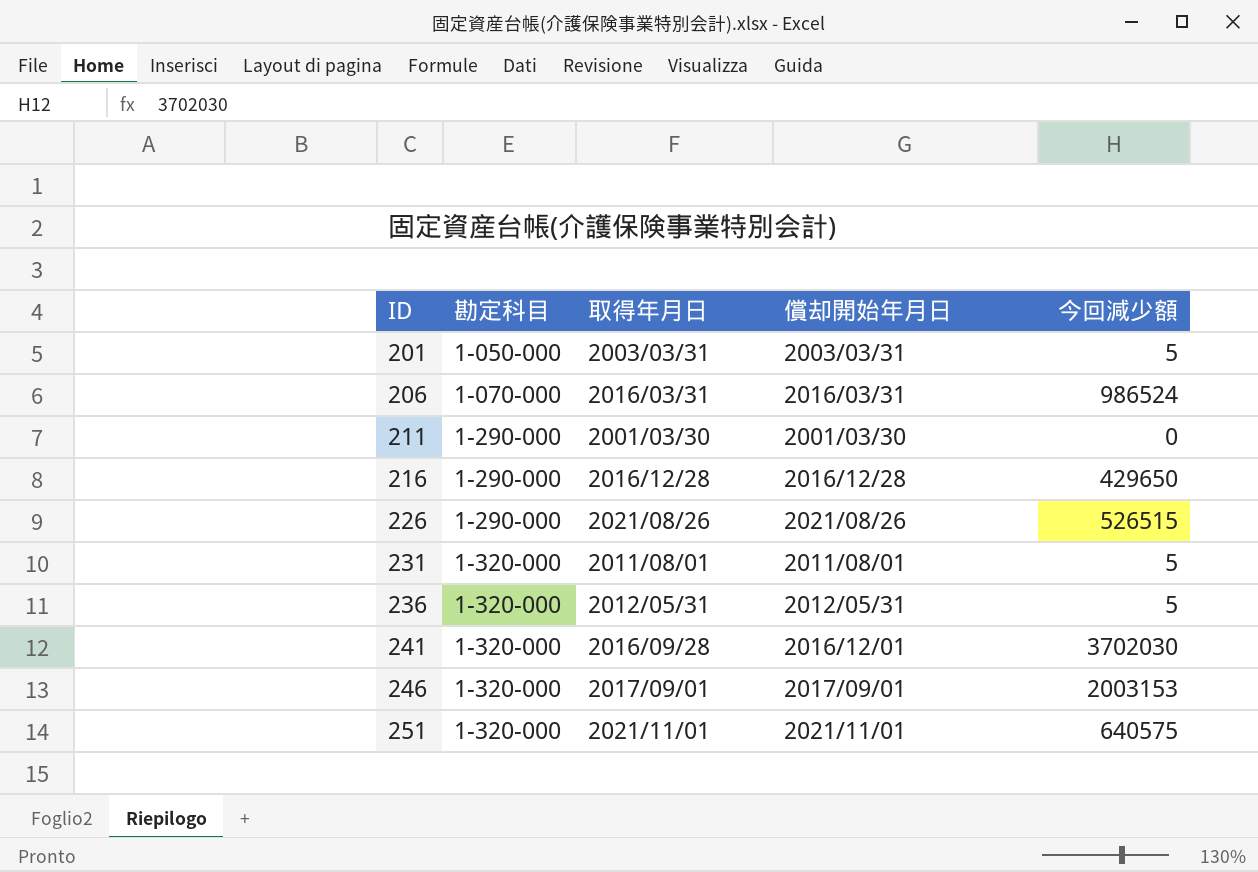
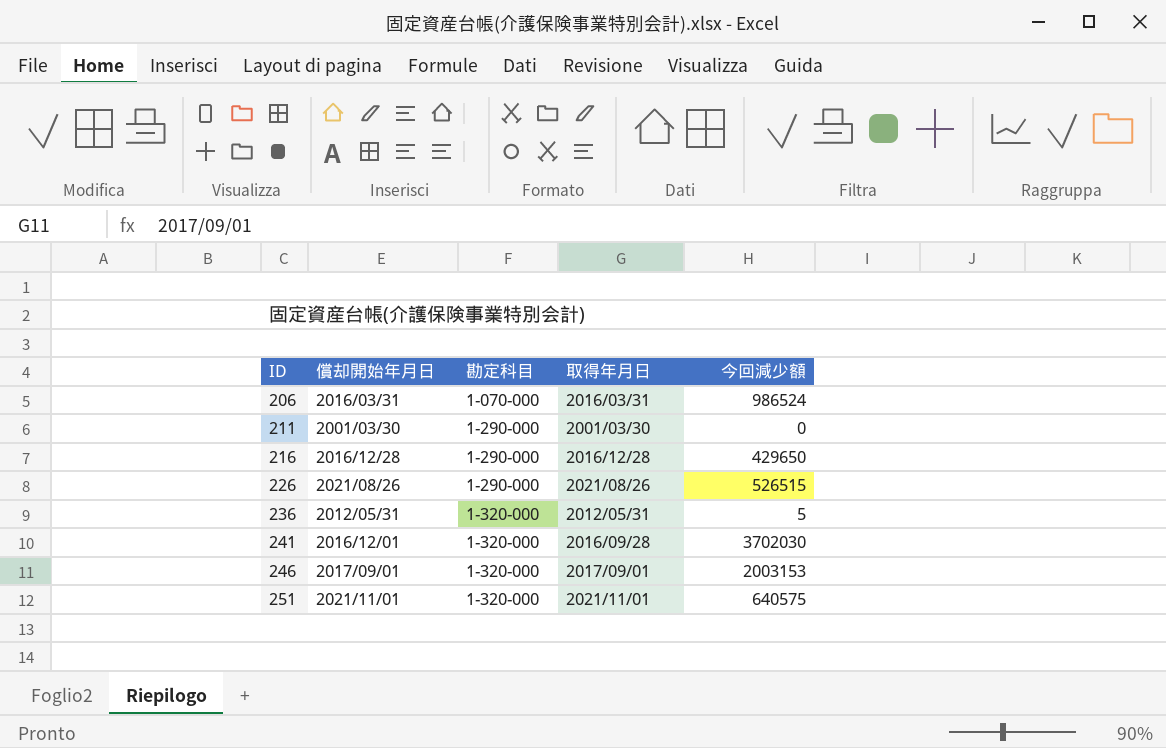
column 償却開始年月日 | position: 4 -> 2
row 201: 1-050-000 | 2003/03/31 | 2003/03/31 | 5 -> none
row 231: 1-320-000 | 2011/08/01 | 2011/08/01 | 5 -> none

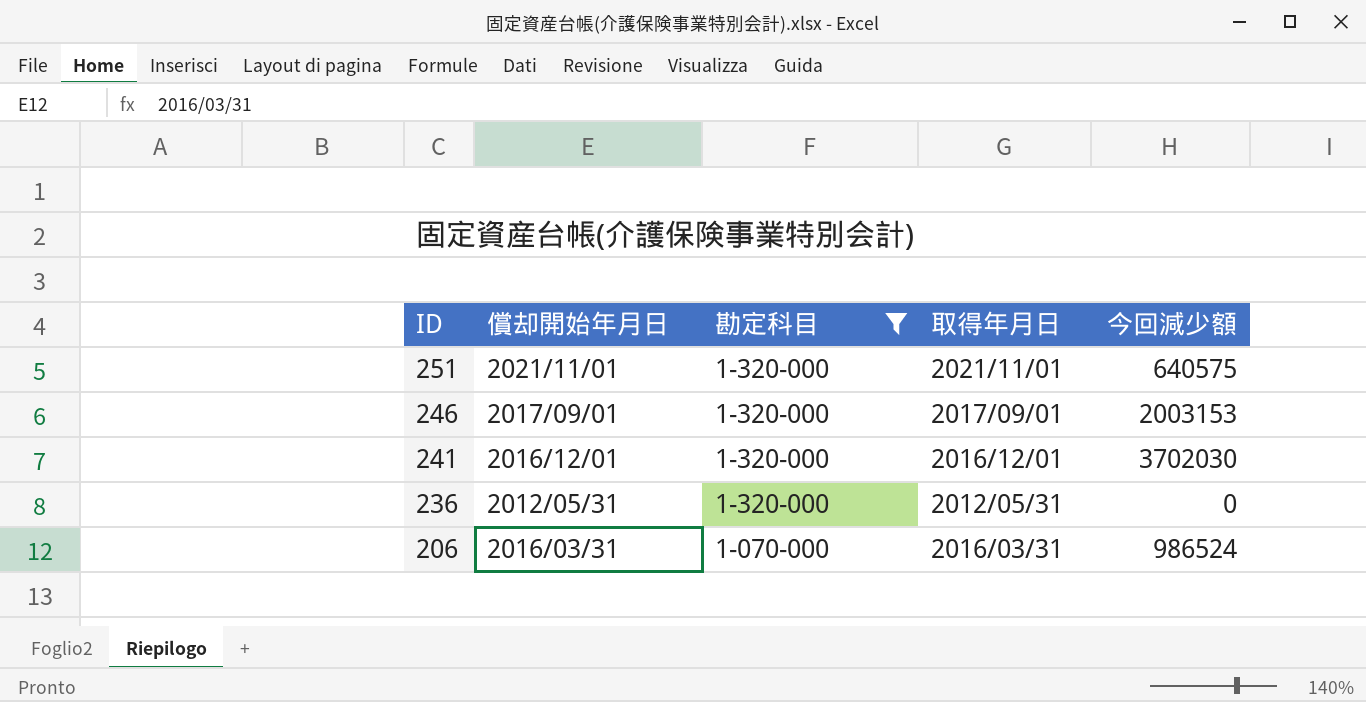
filter: none -> 勘定科目 != 1-290-000
row order: ID ascending -> ID descending
241 | 取得年月日: 2016/09/28 -> 2016/12/01
236 | 今回減少額: 5 -> 0

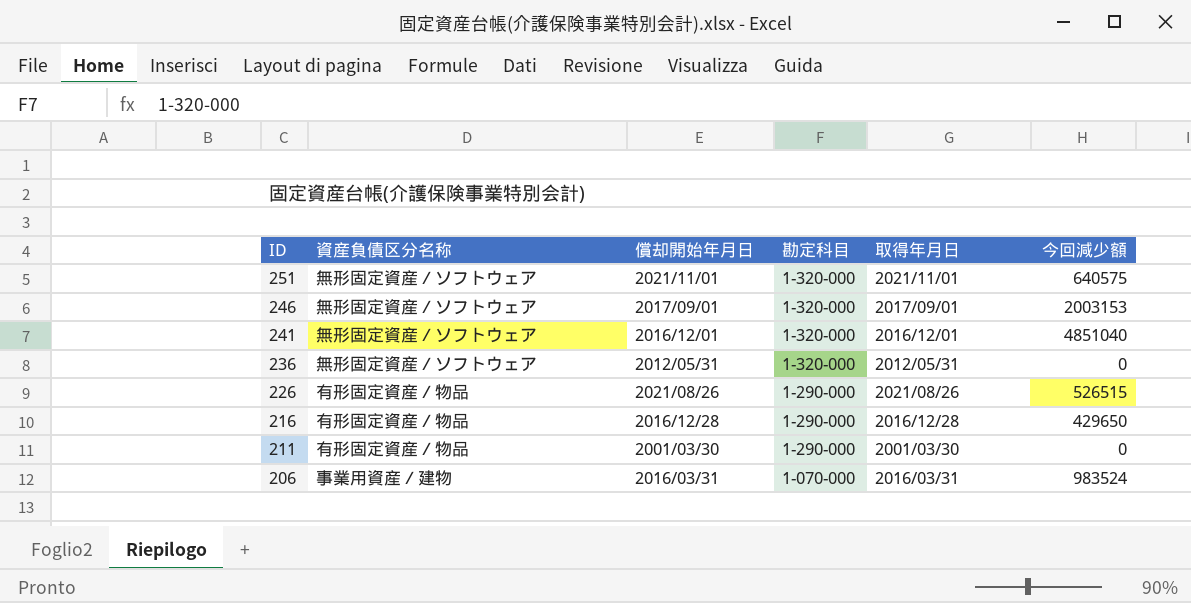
filter: 勘定科目 != 1-290-000 -> none
column 資産負債区分名称 | position: none -> 2
241 | 今回減少額: 3702030 -> 4851040
206 | 今回減少額: 986524 -> 983524

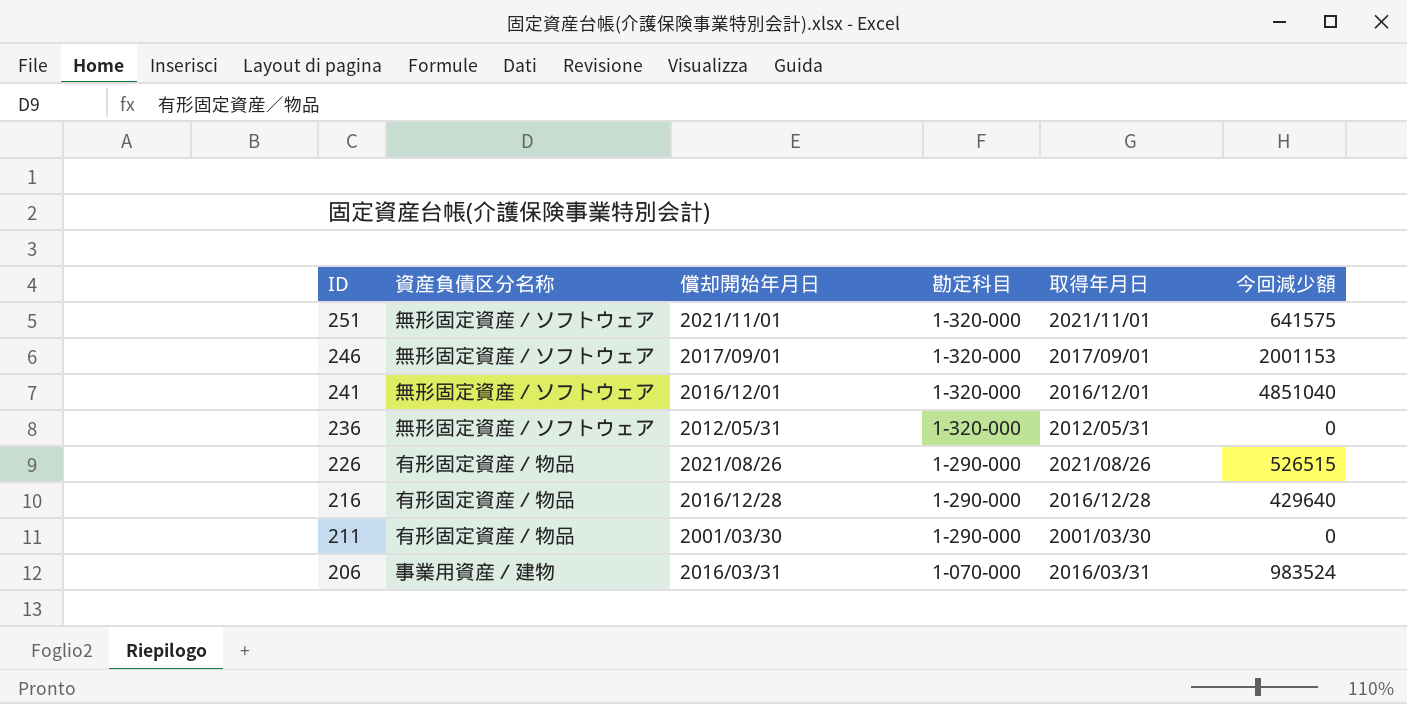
251 | 今回減少額: 640575 -> 641575
246 | 今回減少額: 2003153 -> 2001153
216 | 今回減少額: 429650 -> 429640

